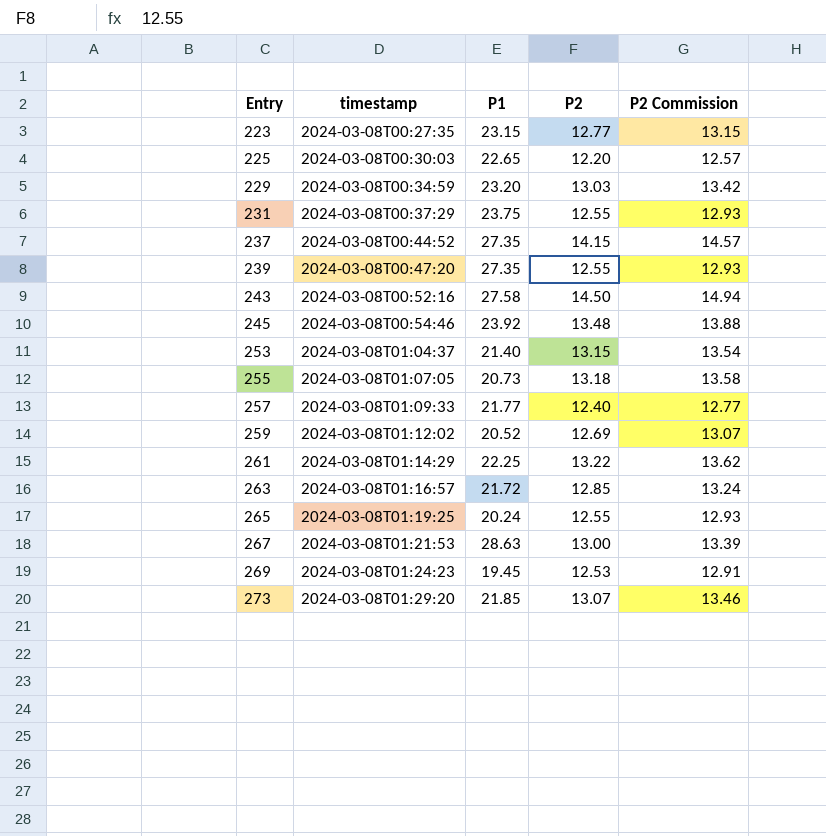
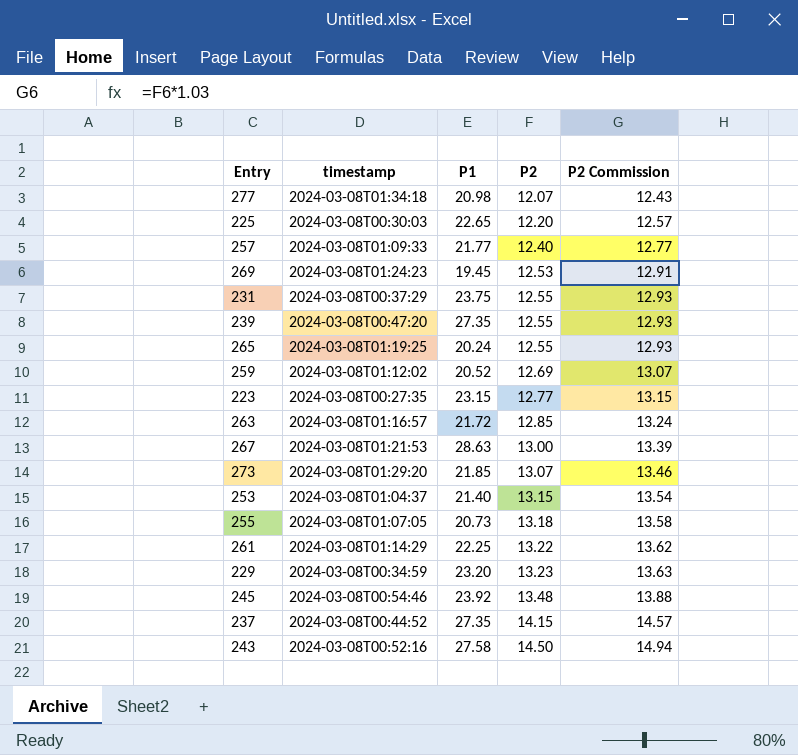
row order: Entry ascending -> P2 ascending
row 277: none -> 2024-03-08T01:34:18 | 20.98 | 12.07 | 12.43
229 | P2: 13.03 -> 13.23
229 | P2 Commission: 13.42 -> 13.63

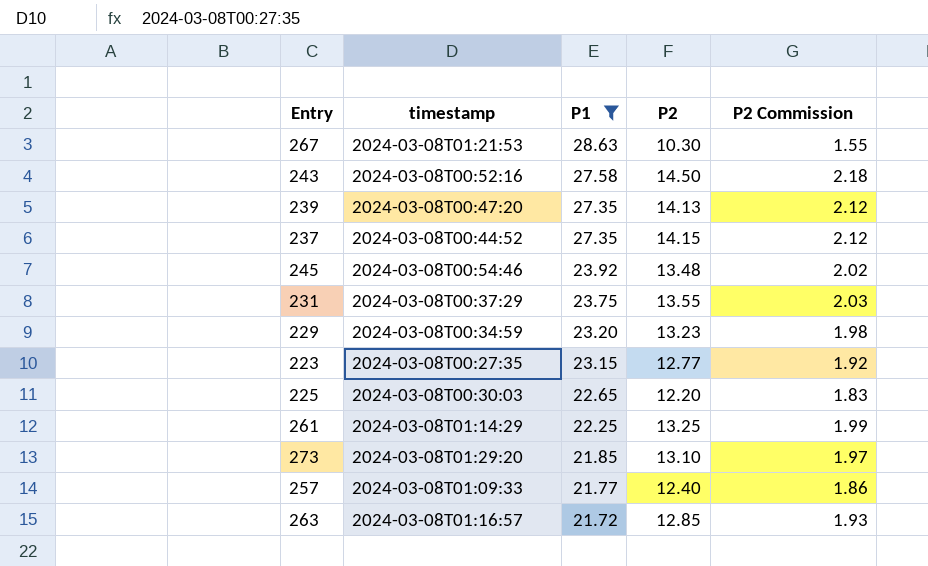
filter: none -> P1 >= 21.72
row order: P2 ascending -> P1 descending
column P2 Commission | formula: [P2] * 1.03 -> [P2] * 0.15
267 | P2: 13.00 -> 10.30
239 | P2: 12.55 -> 14.13
231 | P2: 12.55 -> 13.55
261 | P2: 13.22 -> 13.25
273 | P2: 13.07 -> 13.10

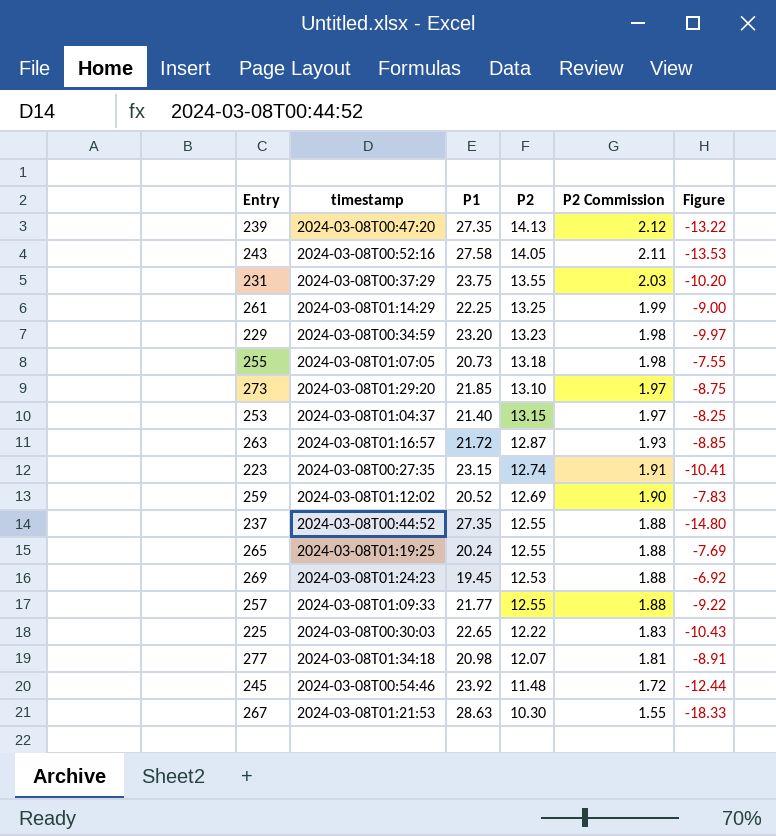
filter: P1 >= 21.72 -> none
row order: P1 descending -> P2 Commission descending
column Figure | formula: none -> [P2] - [P1]
243 | P2: 14.50 -> 14.05
243 | P2 Commission: 2.18 -> 2.11
263 | P2: 12.85 -> 12.87
223 | P2: 12.77 -> 12.74
223 | P2 Commission: 1.92 -> 1.91
237 | P2: 14.15 -> 12.55
237 | P2 Commission: 2.12 -> 1.88
257 | P2: 12.40 -> 12.55
257 | P2 Commission: 1.86 -> 1.88
225 | P2: 12.20 -> 12.22
245 | P2: 13.48 -> 11.48
245 | P2 Commission: 2.02 -> 1.72

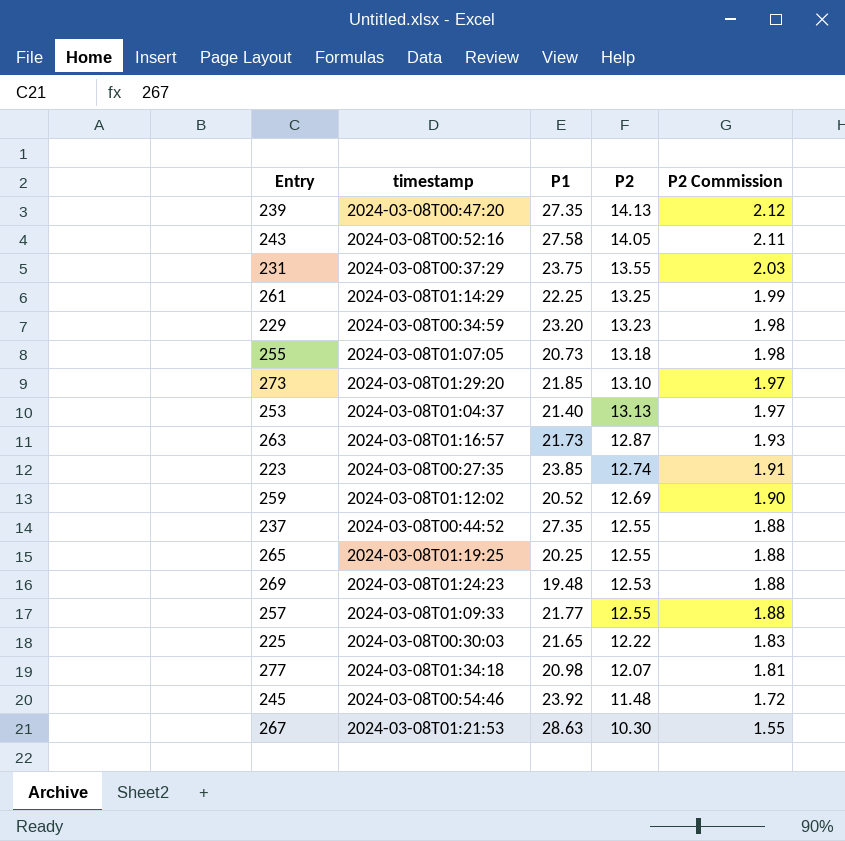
column Figure | formula: [P2] - [P1] -> none
253 | P2: 13.15 -> 13.13
263 | P1: 21.72 -> 21.73
223 | P1: 23.15 -> 23.85
265 | P1: 20.24 -> 20.25
269 | P1: 19.45 -> 19.48
225 | P1: 22.65 -> 21.65

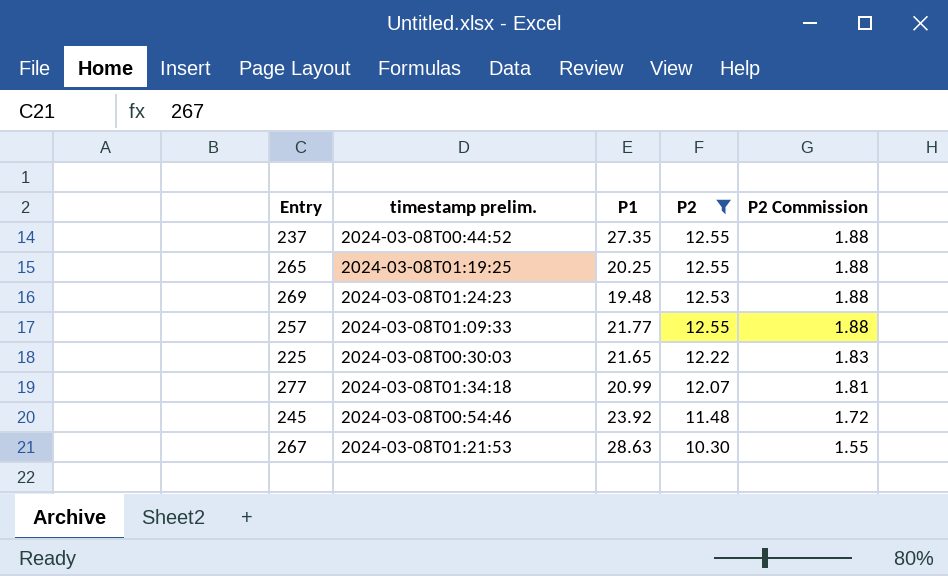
filter: none -> P2 <= 12.55
column name: timestamp -> timestamp prelim.
277 | P1: 20.98 -> 20.99

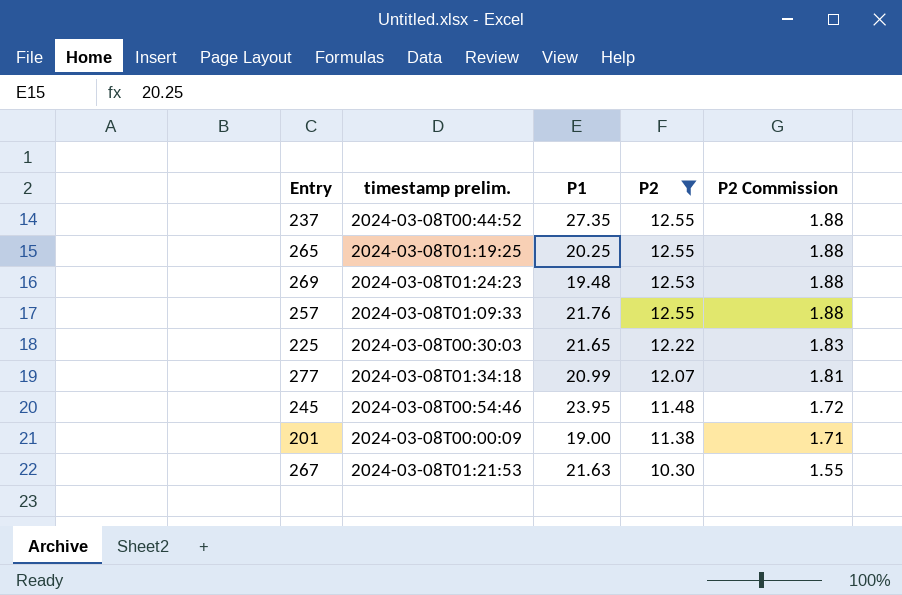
257 | P1: 21.77 -> 21.76
245 | P1: 23.92 -> 23.95
row 201: none -> 2024-03-08T00:00:09 | 19.00 | 11.38 | 1.71
267 | P1: 28.63 -> 21.63

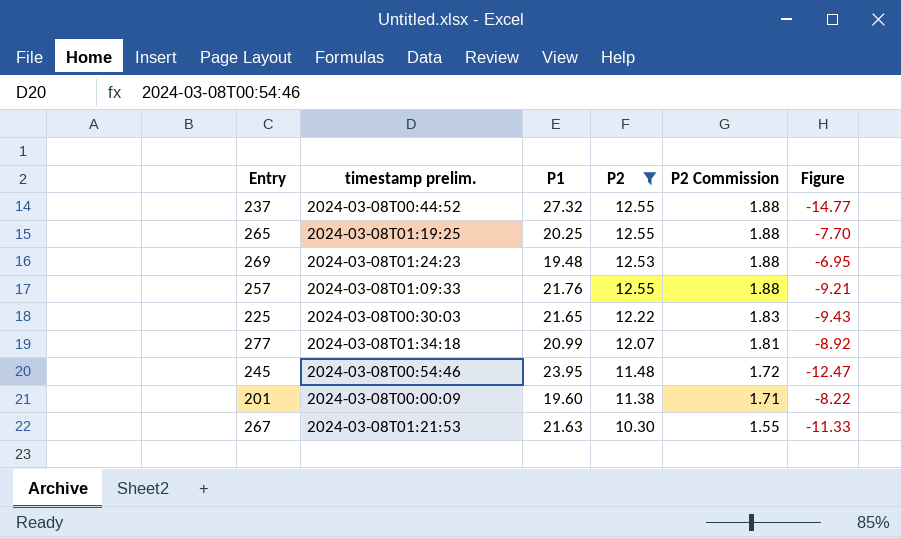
column Figure | formula: none -> [P2] - [P1]
237 | P1: 27.35 -> 27.32
201 | P1: 19.00 -> 19.60

